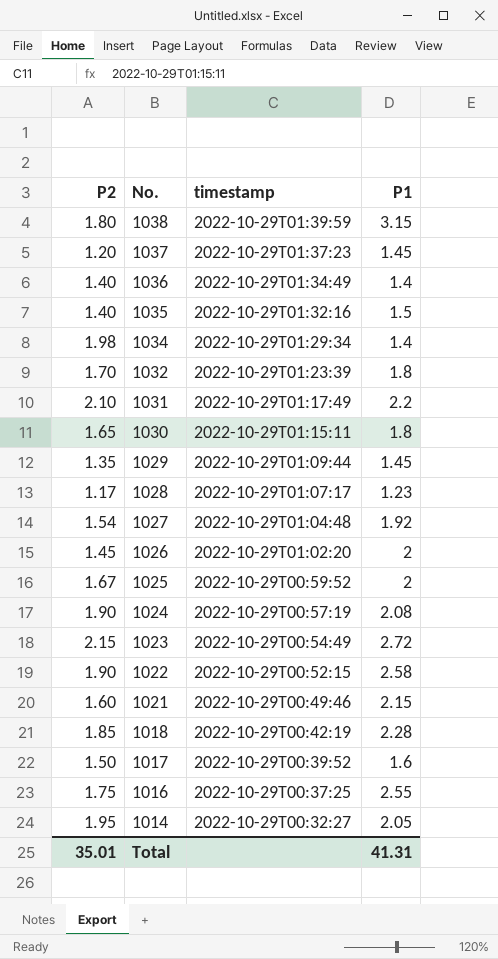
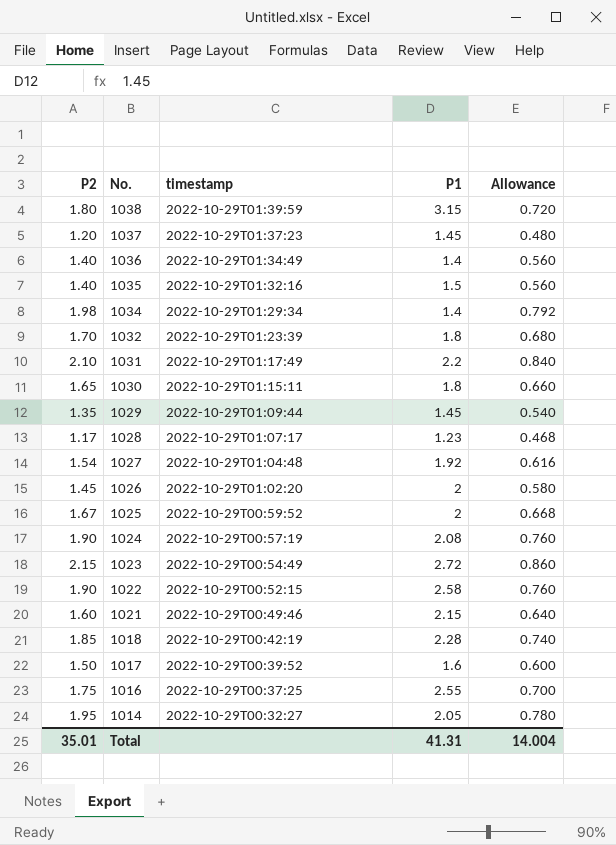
column Allowance | formula: none -> [P2] * 0.4

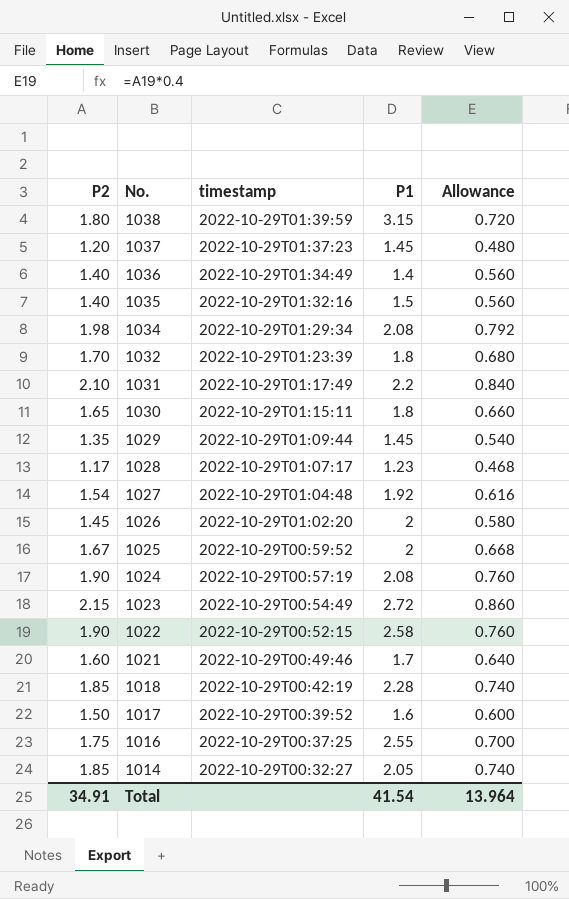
1034 | P1: 1.4 -> 2.08
1021 | P1: 2.15 -> 1.7
1014 | P2: 1.95 -> 1.85
1014 | Allowance: 0.780 -> 0.740
Total | P2: 35.01 -> 34.91
Total | P1: 41.31 -> 41.54
Total | Allowance: 14.004 -> 13.964

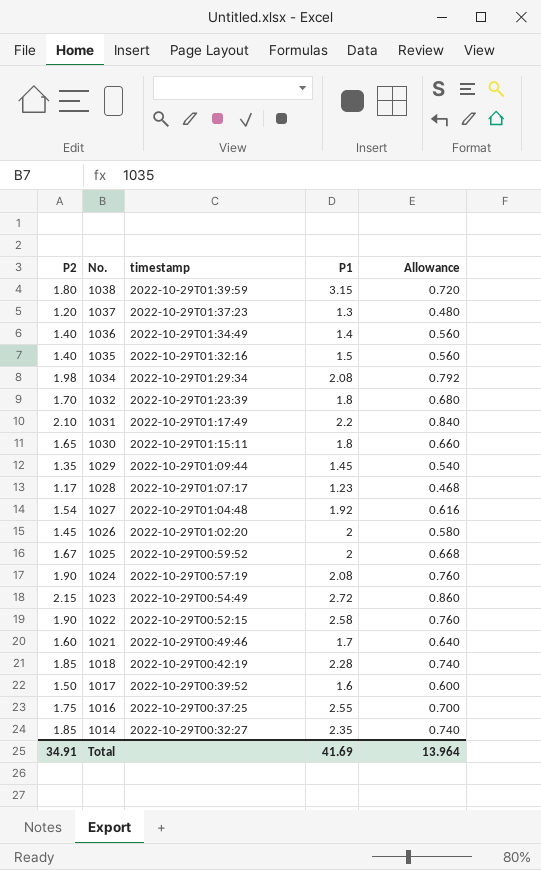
1037 | P1: 1.45 -> 1.3
1014 | P1: 2.05 -> 2.35
Total | P1: 41.54 -> 41.69

